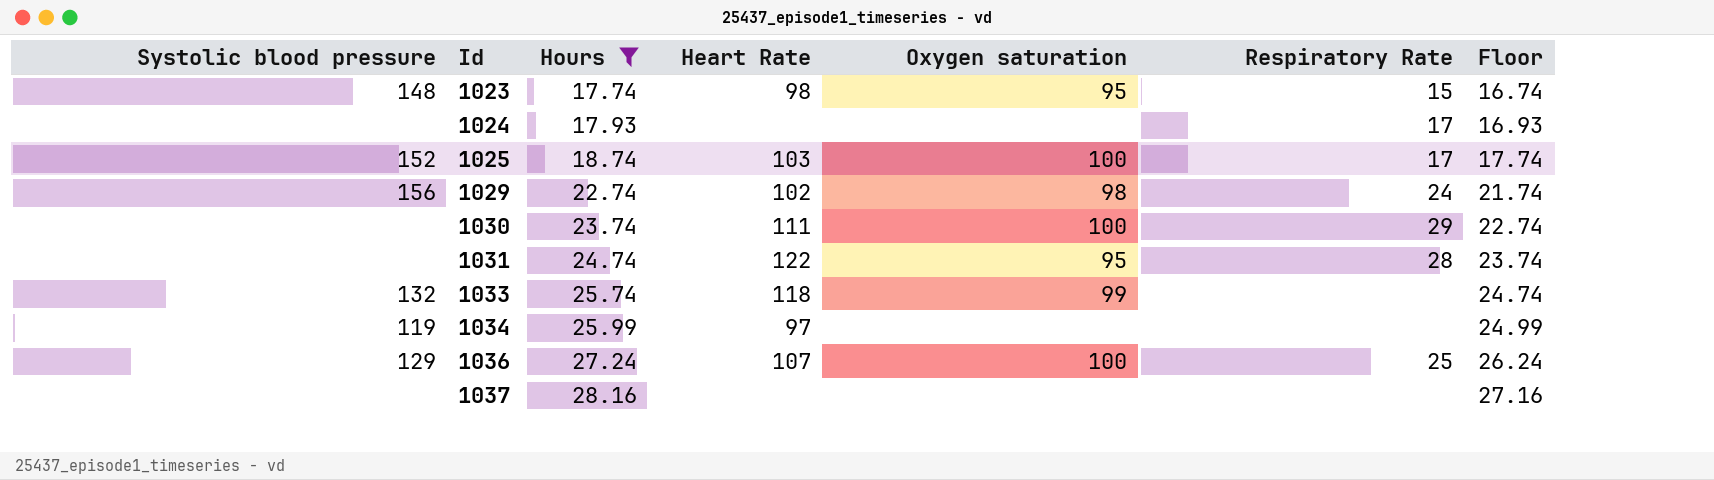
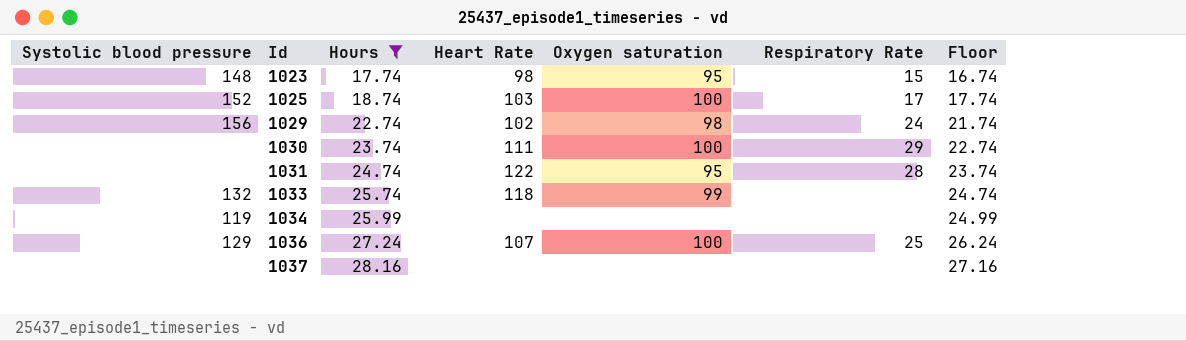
row 1024: none | 17.93 | none | none | 17 | 16.93 -> none
1034 | Heart Rate: 97 -> none

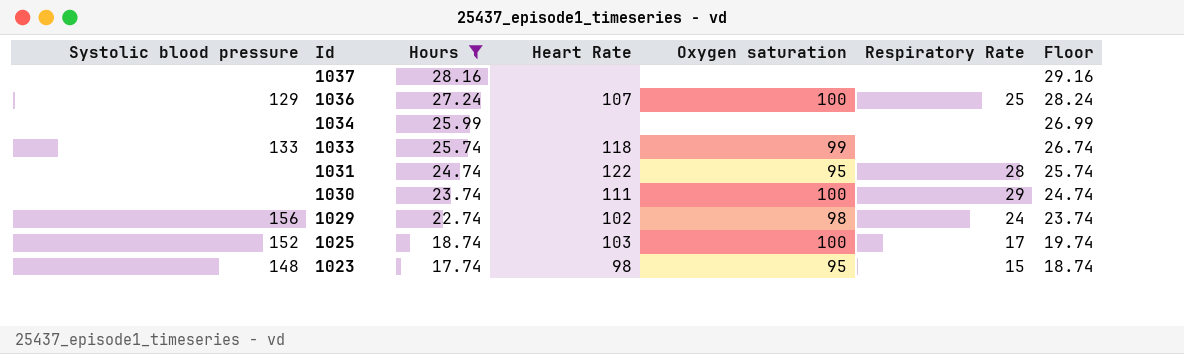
row order: Id ascending -> Id descending
column Floor | formula: [Hours] - 1 -> [Hours] + 1
1034 | Systolic blood pressure: 119 -> none
1033 | Systolic blood pressure: 132 -> 133

